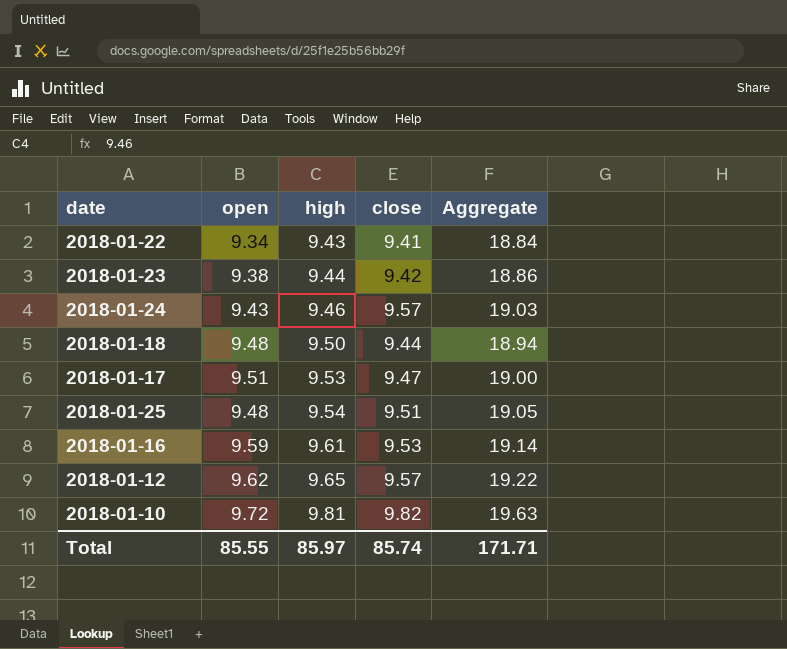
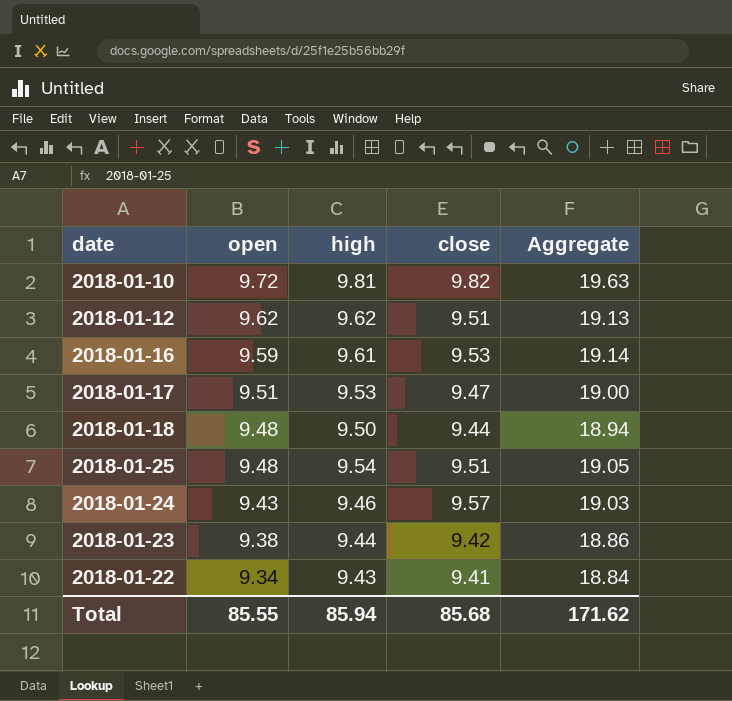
row order: high ascending -> open descending
2018-01-12 | high: 9.65 -> 9.62
2018-01-12 | close: 9.57 -> 9.51
2018-01-12 | Aggregate: 19.22 -> 19.13
Total | high: 85.97 -> 85.94
Total | close: 85.74 -> 85.68
Total | Aggregate: 171.71 -> 171.62

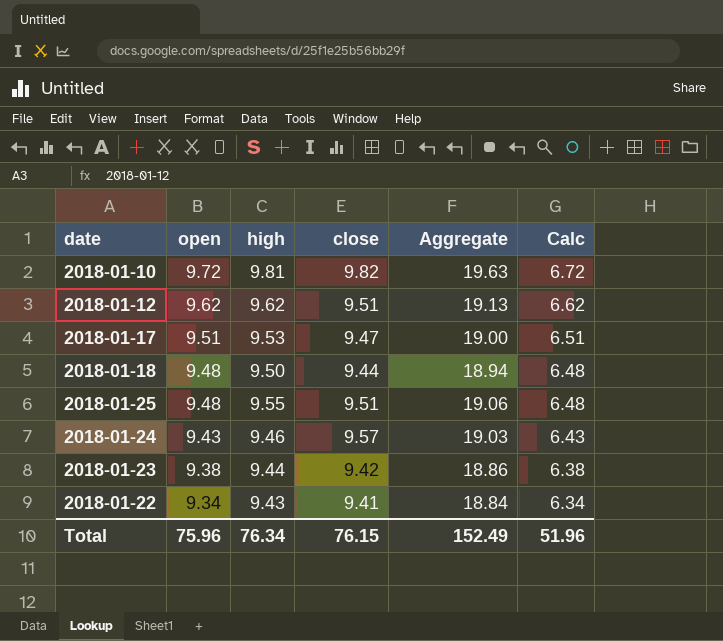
column Calc | formula: none -> [open] - 3
row 2018-01-16: 9.59 | 9.61 | 9.53 | 19.14 -> none
2018-01-25 | high: 9.54 -> 9.55
2018-01-25 | Aggregate: 19.05 -> 19.06
Total | open: 85.55 -> 75.96
Total | high: 85.94 -> 76.34
Total | close: 85.68 -> 76.15
Total | Aggregate: 171.62 -> 152.49

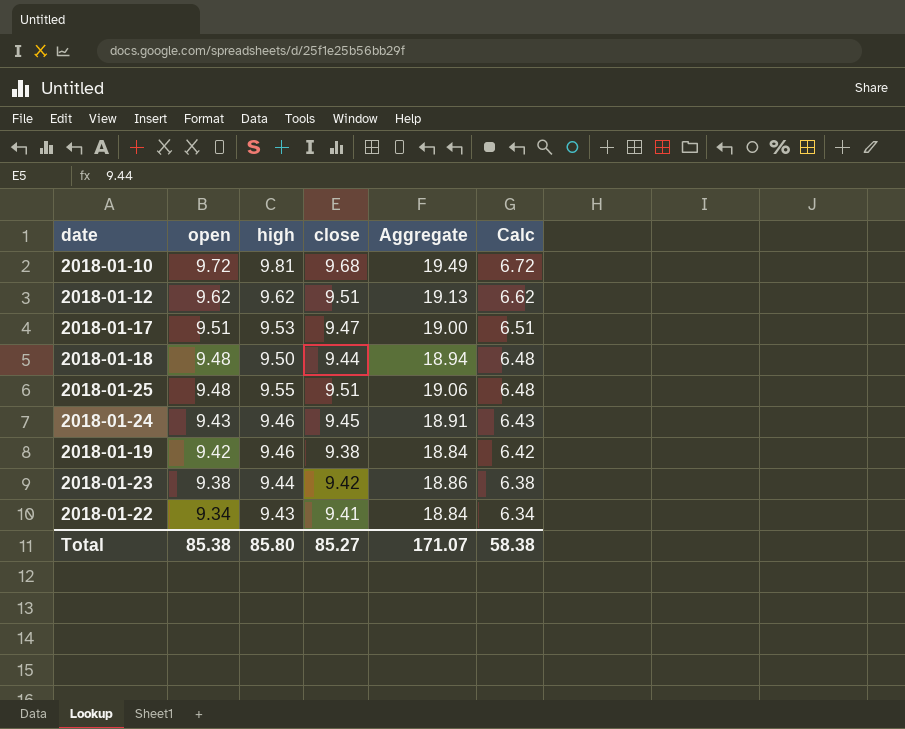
2018-01-10 | close: 9.82 -> 9.68
2018-01-10 | Aggregate: 19.63 -> 19.49
2018-01-24 | close: 9.57 -> 9.45
2018-01-24 | Aggregate: 19.03 -> 18.91
row 2018-01-19: none -> 9.42 | 9.46 | 9.38 | 18.84 | 6.42
Total | open: 75.96 -> 85.38
Total | high: 76.34 -> 85.80
Total | close: 76.15 -> 85.27
Total | Aggregate: 152.49 -> 171.07
Total | Calc: 51.96 -> 58.38

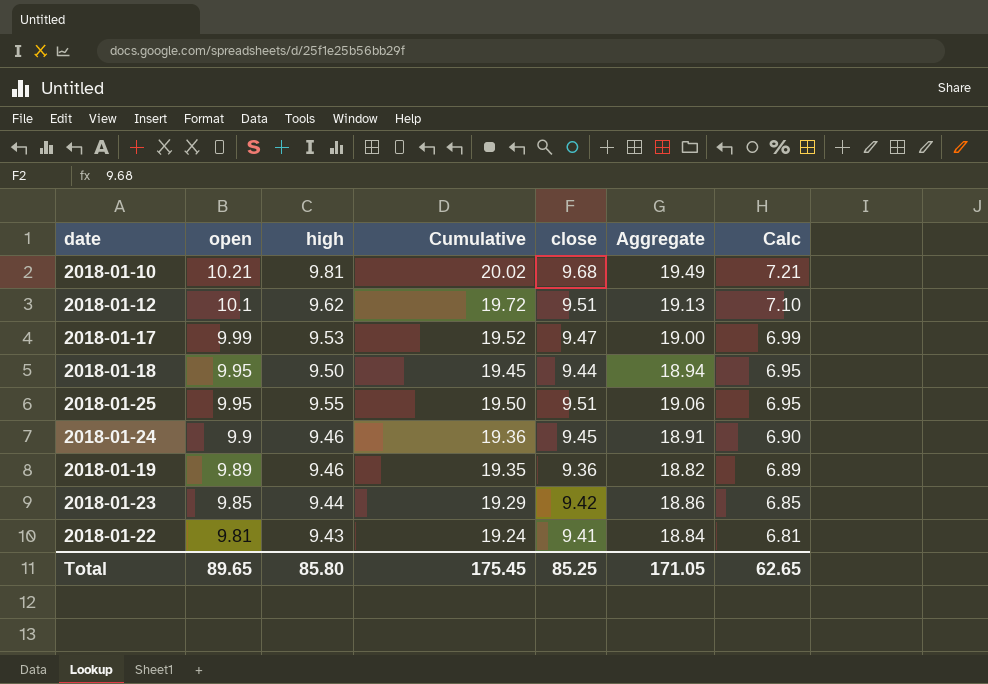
column Cumulative | formula: none -> [open] + [high]
2018-01-10 | open: 9.72 -> 10.21
2018-01-10 | Calc: 6.72 -> 7.21
2018-01-12 | open: 9.62 -> 10.1
2018-01-12 | Calc: 6.62 -> 7.10
2018-01-17 | open: 9.51 -> 9.99
2018-01-17 | Calc: 6.51 -> 6.99
2018-01-18 | open: 9.48 -> 9.95
2018-01-18 | Calc: 6.48 -> 6.95
2018-01-25 | open: 9.48 -> 9.95
2018-01-25 | Calc: 6.48 -> 6.95
2018-01-24 | open: 9.43 -> 9.9
2018-01-24 | Calc: 6.43 -> 6.90
2018-01-19 | open: 9.42 -> 9.89
2018-01-19 | close: 9.38 -> 9.36
2018-01-19 | Aggregate: 18.84 -> 18.82
2018-01-19 | Calc: 6.42 -> 6.89
2018-01-23 | open: 9.38 -> 9.85
2018-01-23 | Calc: 6.38 -> 6.85
2018-01-22 | open: 9.34 -> 9.81
2018-01-22 | Calc: 6.34 -> 6.81
Total | open: 85.38 -> 89.65
Total | close: 85.27 -> 85.25
Total | Aggregate: 171.07 -> 171.05
Total | Calc: 58.38 -> 62.65

